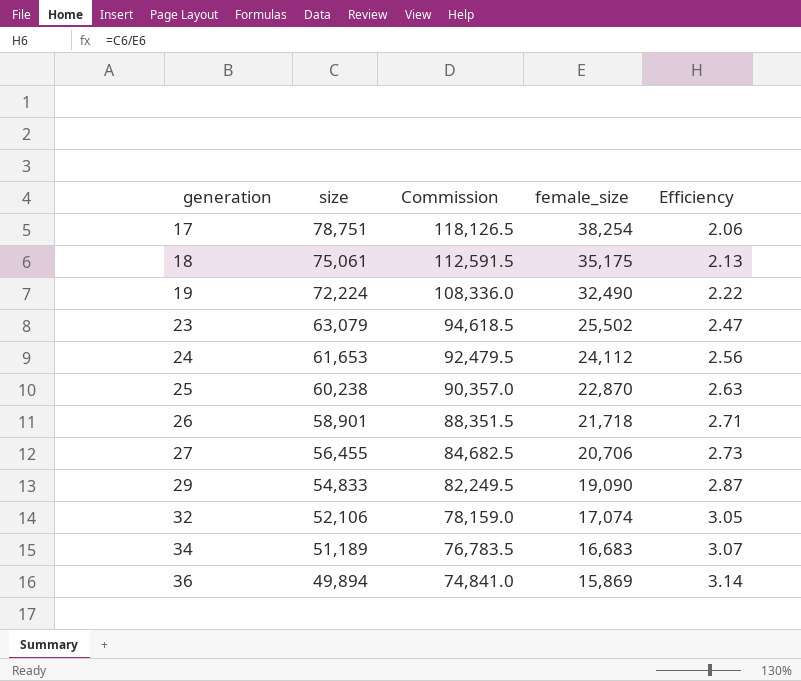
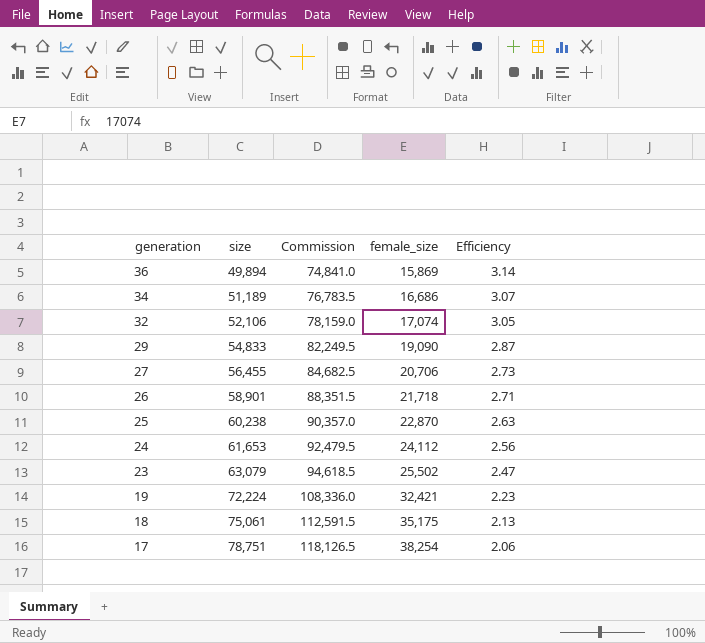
row order: generation ascending -> generation descending
34 | female_size: 16,683 -> 16,686
19 | female_size: 32,490 -> 32,421
19 | Efficiency: 2.22 -> 2.23

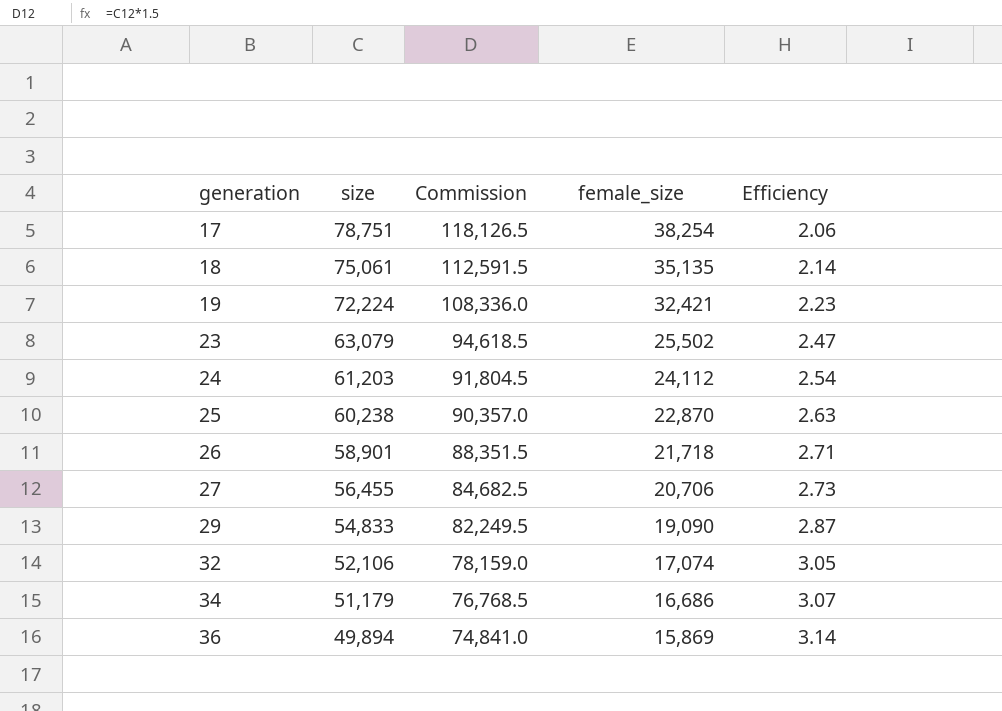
row order: generation descending -> generation ascending
18 | female_size: 35,175 -> 35,135
18 | Efficiency: 2.13 -> 2.14
24 | size: 61,653 -> 61,203
24 | Commission: 92,479.5 -> 91,804.5
24 | Efficiency: 2.56 -> 2.54
34 | size: 51,189 -> 51,179
34 | Commission: 76,783.5 -> 76,768.5

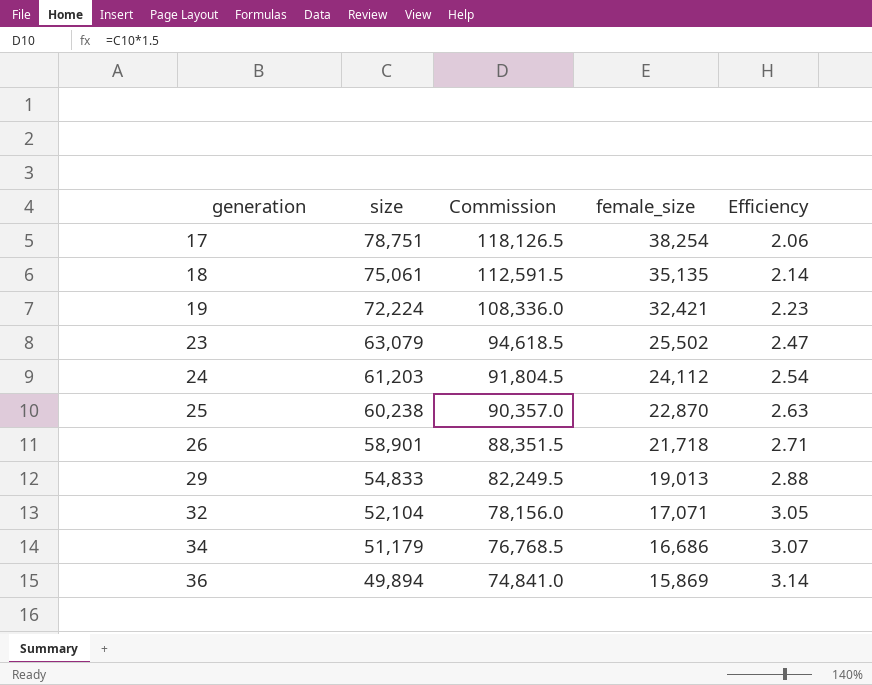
row 27: 56,455 | 84,682.5 | 20,706 | 2.73 -> none
29 | female_size: 19,090 -> 19,013
29 | Efficiency: 2.87 -> 2.88
32 | size: 52,106 -> 52,104
32 | Commission: 78,159.0 -> 78,156.0
32 | female_size: 17,074 -> 17,071

